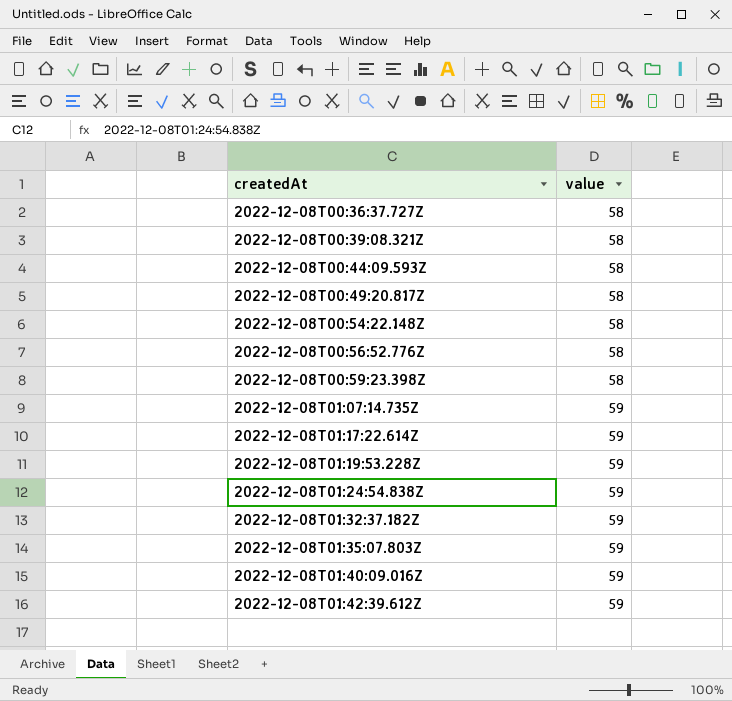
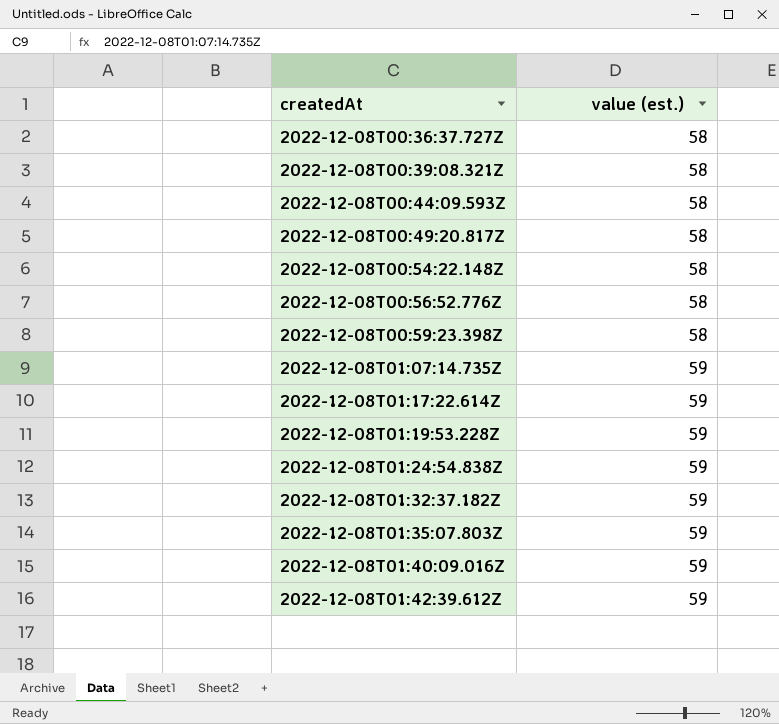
column name: value -> value (est.)

